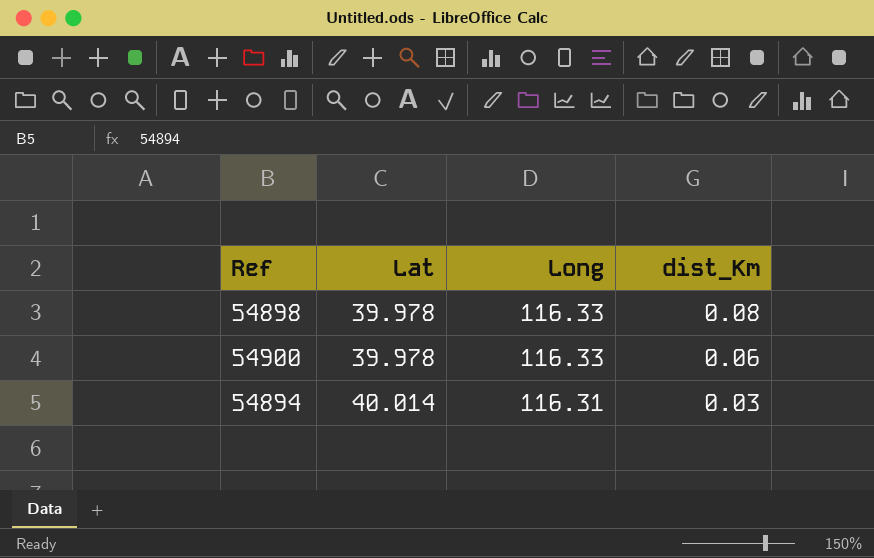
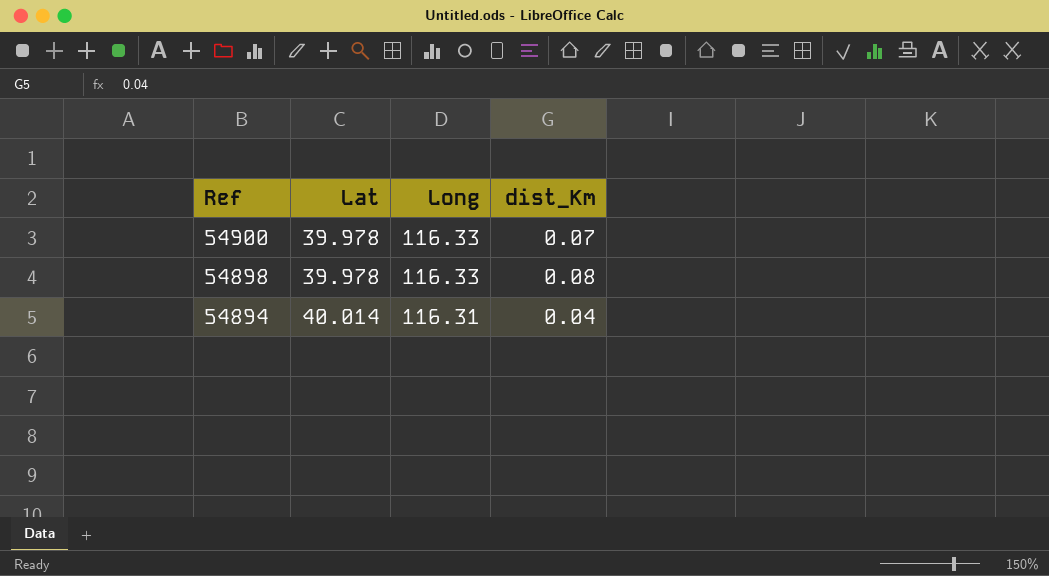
row order: Lat ascending -> Ref descending
54900 | dist_Km: 0.06 -> 0.07
54894 | dist_Km: 0.03 -> 0.04

